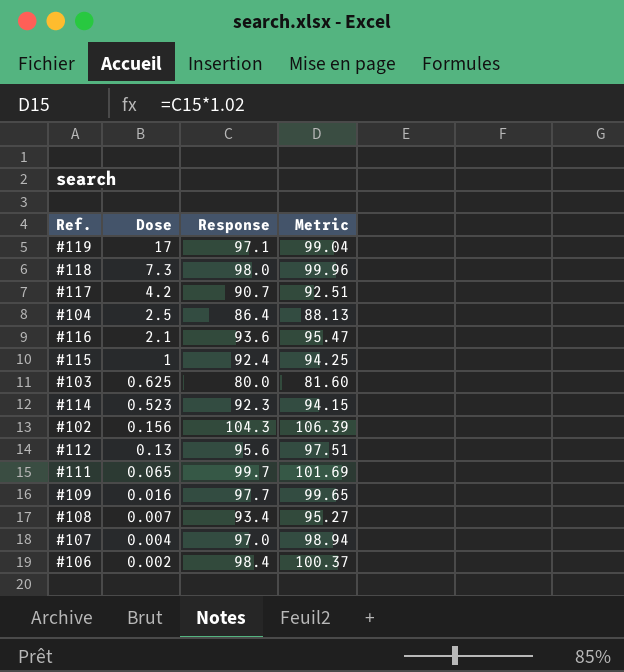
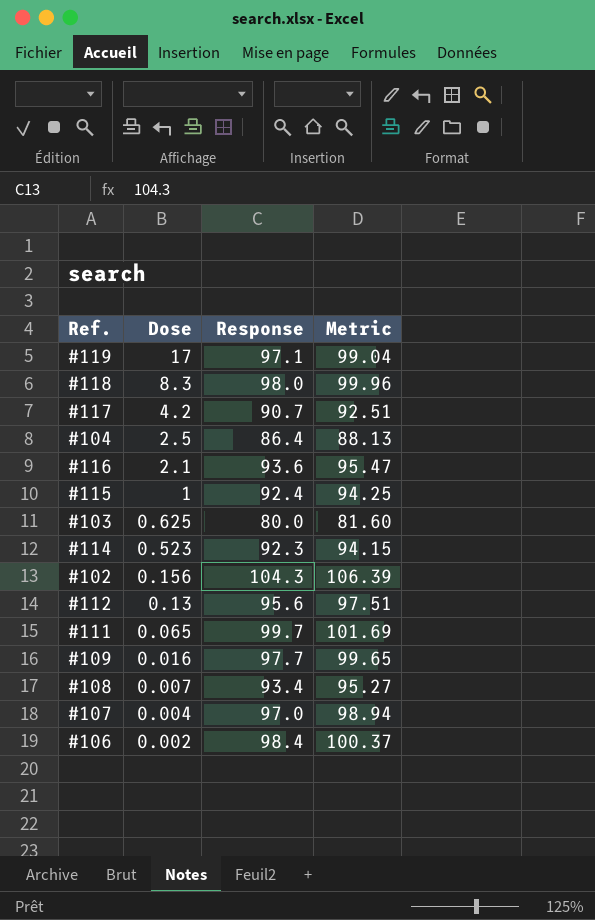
#118 | Dose: 7.3 -> 8.3

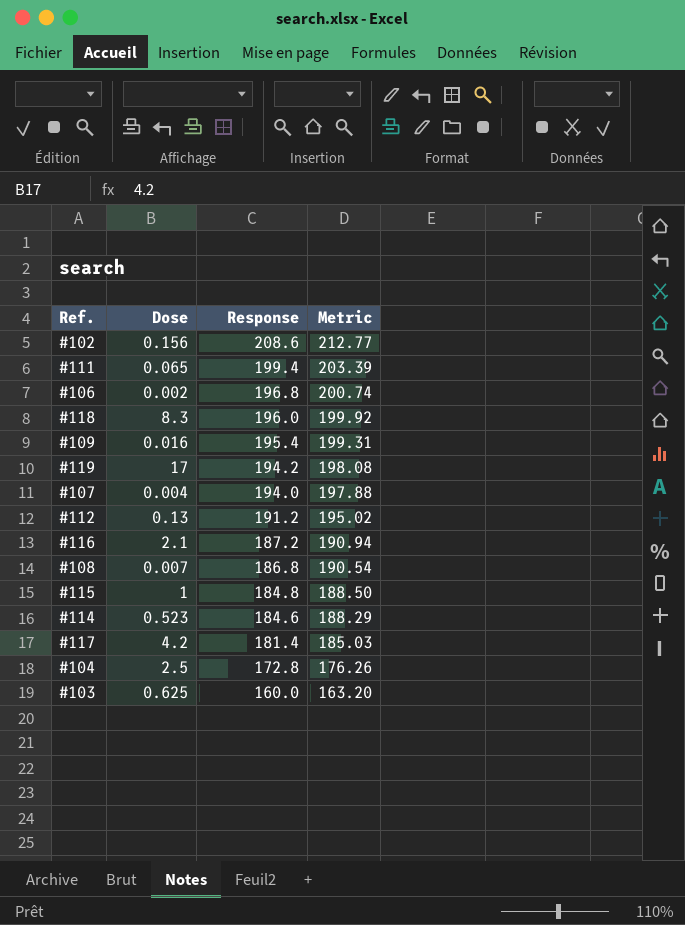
row order: Dose descending -> Response descending
#102 | Response: 104.3 -> 208.6
#102 | Metric: 106.39 -> 212.77
#111 | Response: 99.7 -> 199.4
#111 | Metric: 101.69 -> 203.39
#106 | Response: 98.4 -> 196.8
#106 | Metric: 100.37 -> 200.74
#118 | Response: 98.0 -> 196.0
#118 | Metric: 99.96 -> 199.92
#109 | Response: 97.7 -> 195.4
#109 | Metric: 99.65 -> 199.31
#119 | Response: 97.1 -> 194.2
#119 | Metric: 99.04 -> 198.08
#107 | Response: 97.0 -> 194.0
#107 | Metric: 98.94 -> 197.88
#112 | Response: 95.6 -> 191.2
#112 | Metric: 97.51 -> 195.02
#116 | Response: 93.6 -> 187.2
#116 | Metric: 95.47 -> 190.94
#108 | Response: 93.4 -> 186.8
#108 | Metric: 95.27 -> 190.54
#115 | Response: 92.4 -> 184.8
#115 | Metric: 94.25 -> 188.50
#114 | Response: 92.3 -> 184.6
#114 | Metric: 94.15 -> 188.29
#117 | Response: 90.7 -> 181.4
#117 | Metric: 92.51 -> 185.03
#104 | Response: 86.4 -> 172.8
#104 | Metric: 88.13 -> 176.26
#103 | Response: 80.0 -> 160.0
#103 | Metric: 81.60 -> 163.20

